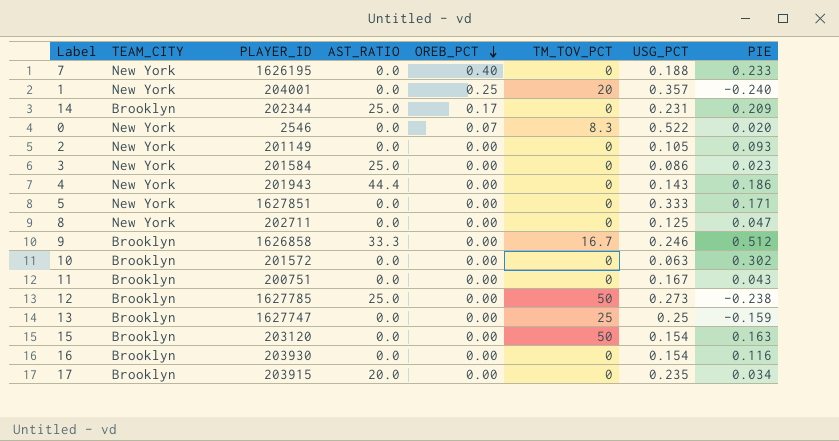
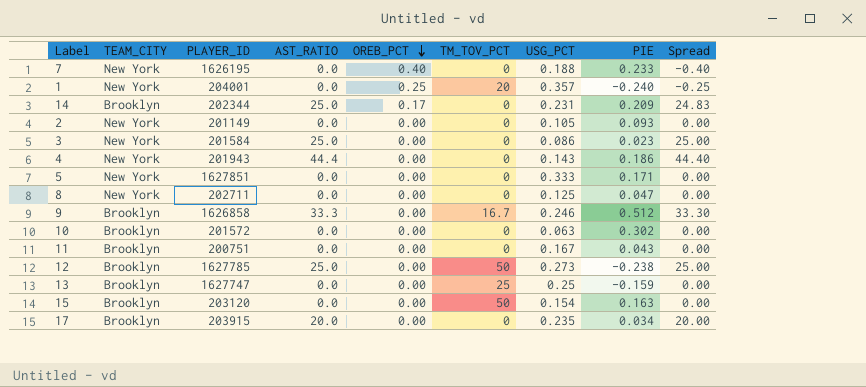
column Spread | formula: none -> [AST_RATIO] - [OREB_PCT]
row 0: New York | 2546 | 0.0 | 0.07 | 8.3 | 0.522 | 0.020 -> none
row 16: Brooklyn | 203930 | 0.0 | 0.00 | 0 | 0.154 | 0.116 -> none

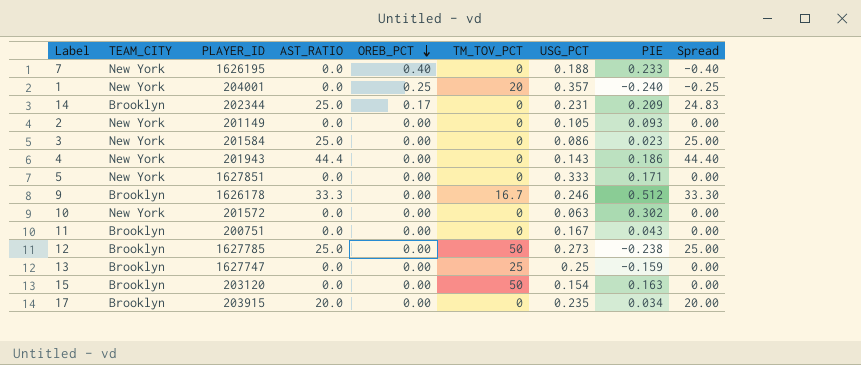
row 8: New York | 202711 | 0.0 | 0.00 | 0 | 0.125 | 0.047 | 0.00 -> none
9 | PLAYER_ID: 1626858 -> 1626178
10 | TEAM_CITY: Brooklyn -> New York

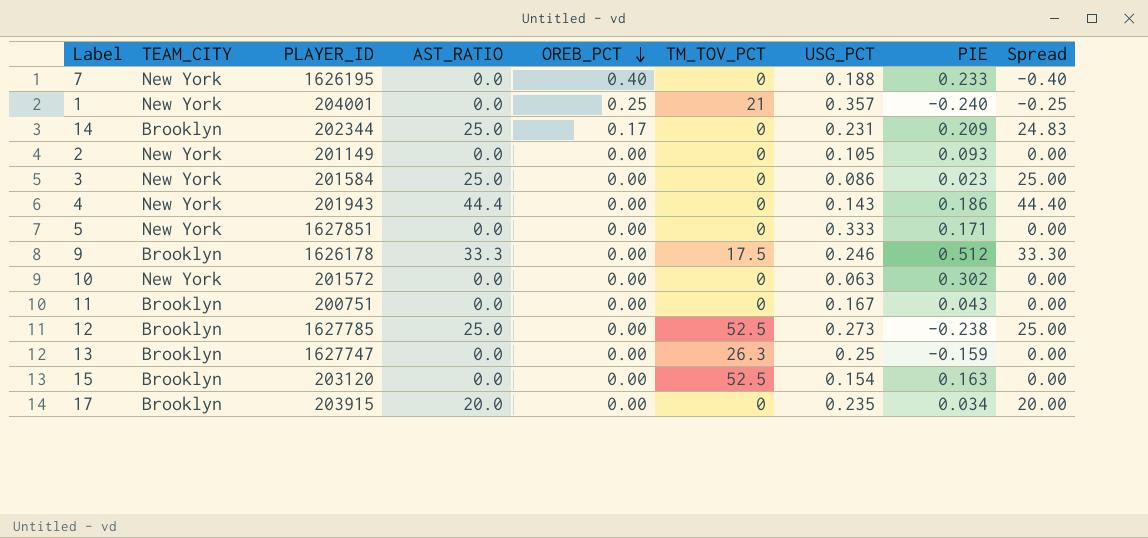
1 | TM_TOV_PCT: 20 -> 21
9 | TM_TOV_PCT: 16.7 -> 17.5
12 | TM_TOV_PCT: 50 -> 52.5
13 | TM_TOV_PCT: 25 -> 26.3
15 | TM_TOV_PCT: 50 -> 52.5

